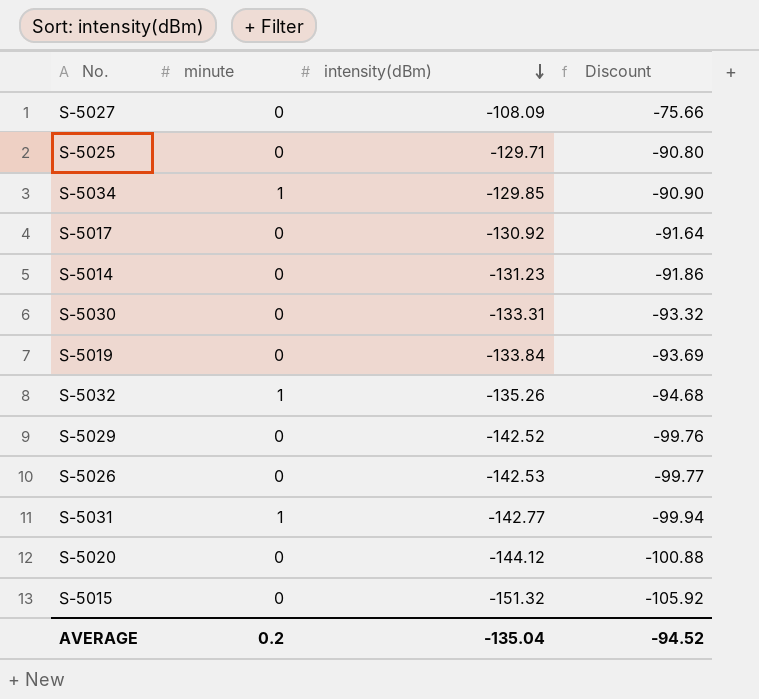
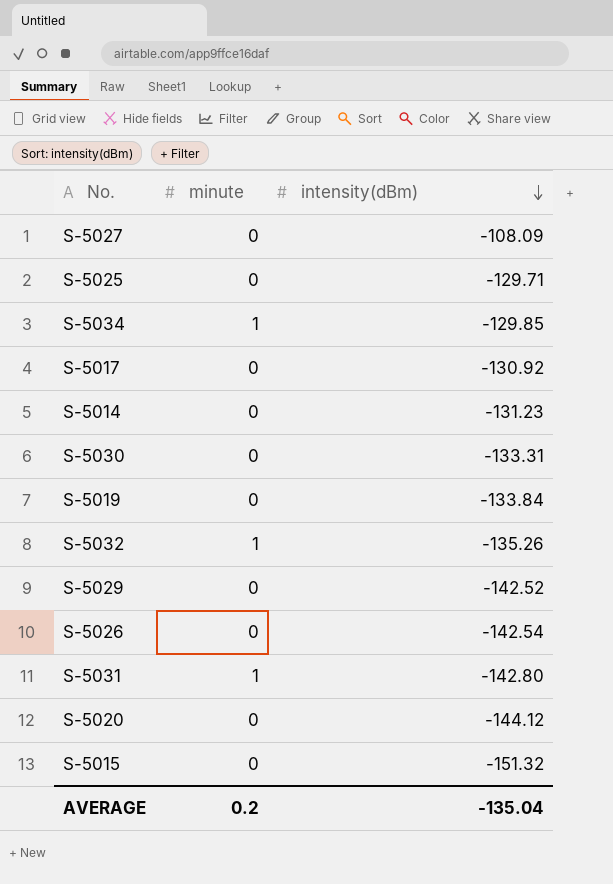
column Discount | formula: [intensity(dBm)] * 0.7 -> none
S-5026 | intensity(dBm): -142.53 -> -142.54
S-5031 | intensity(dBm): -142.77 -> -142.80

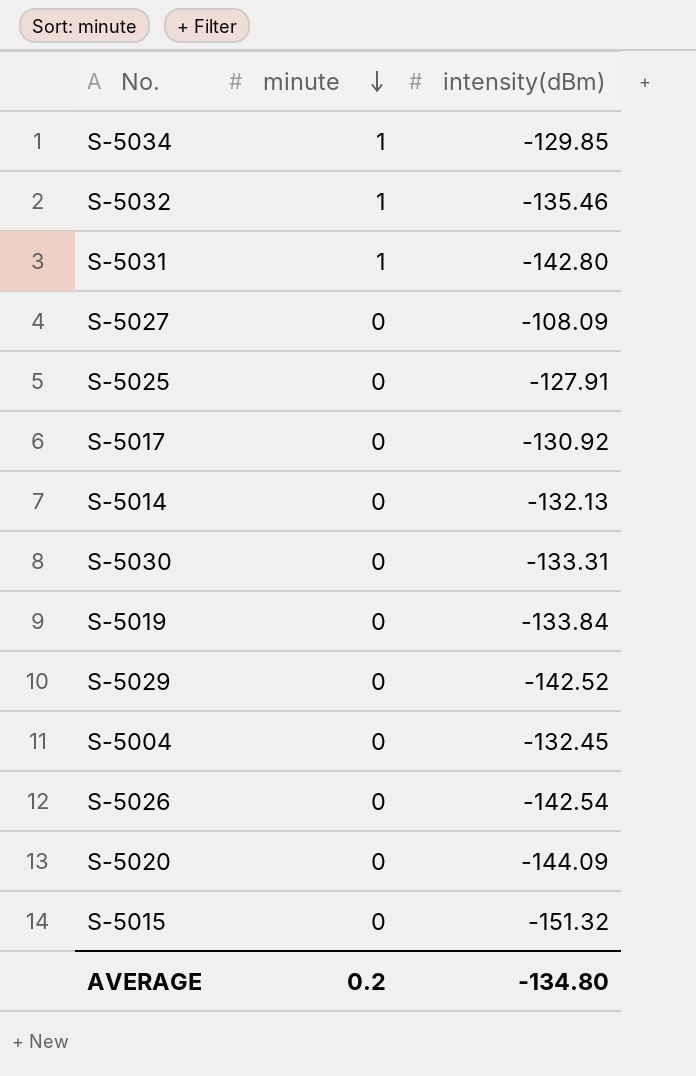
row order: intensity(dBm) descending -> minute descending
S-5032 | intensity(dBm): -135.26 -> -135.46
S-5025 | intensity(dBm): -129.71 -> -127.91
S-5014 | intensity(dBm): -131.23 -> -132.13
row S-5004: none -> 0 | -132.45
S-5020 | intensity(dBm): -144.12 -> -144.09
AVERAGE | intensity(dBm): -135.04 -> -134.80

